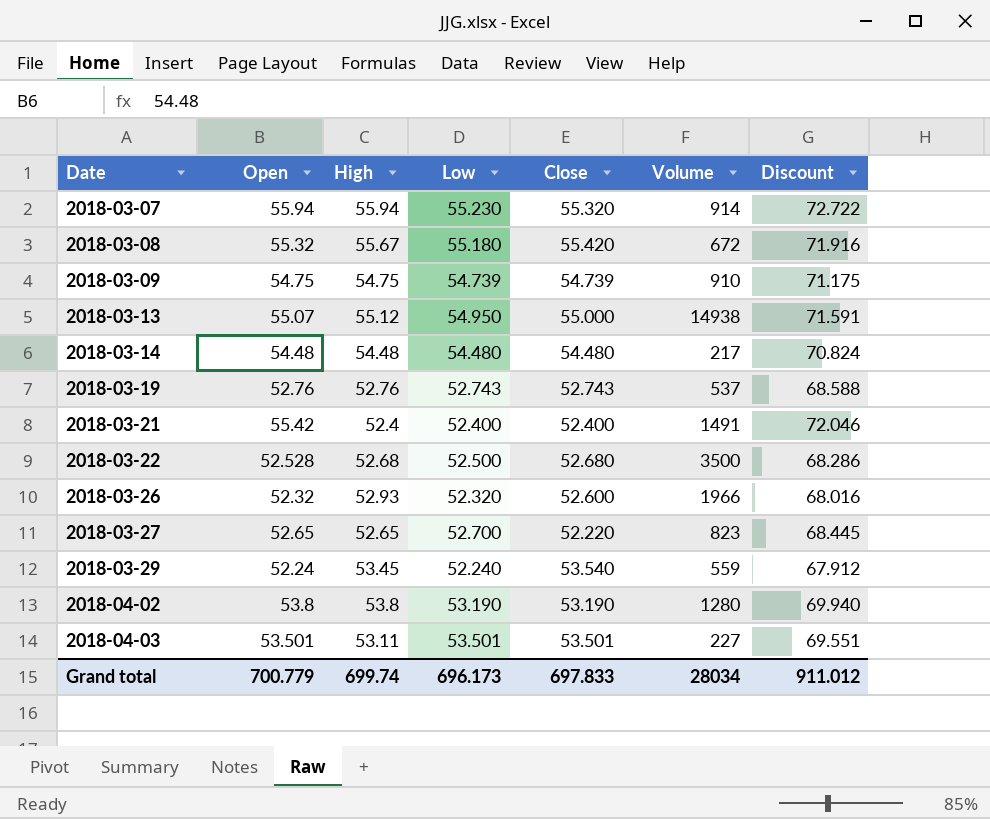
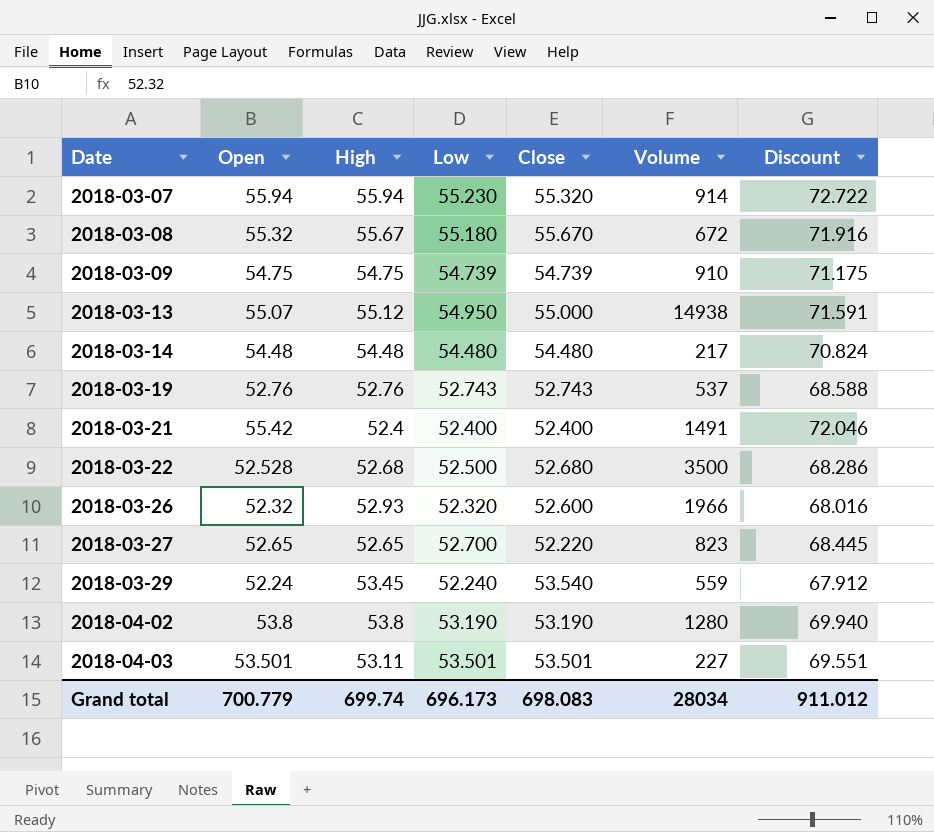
2018-03-08 | Close: 55.420 -> 55.670
Grand total | Close: 697.833 -> 698.083

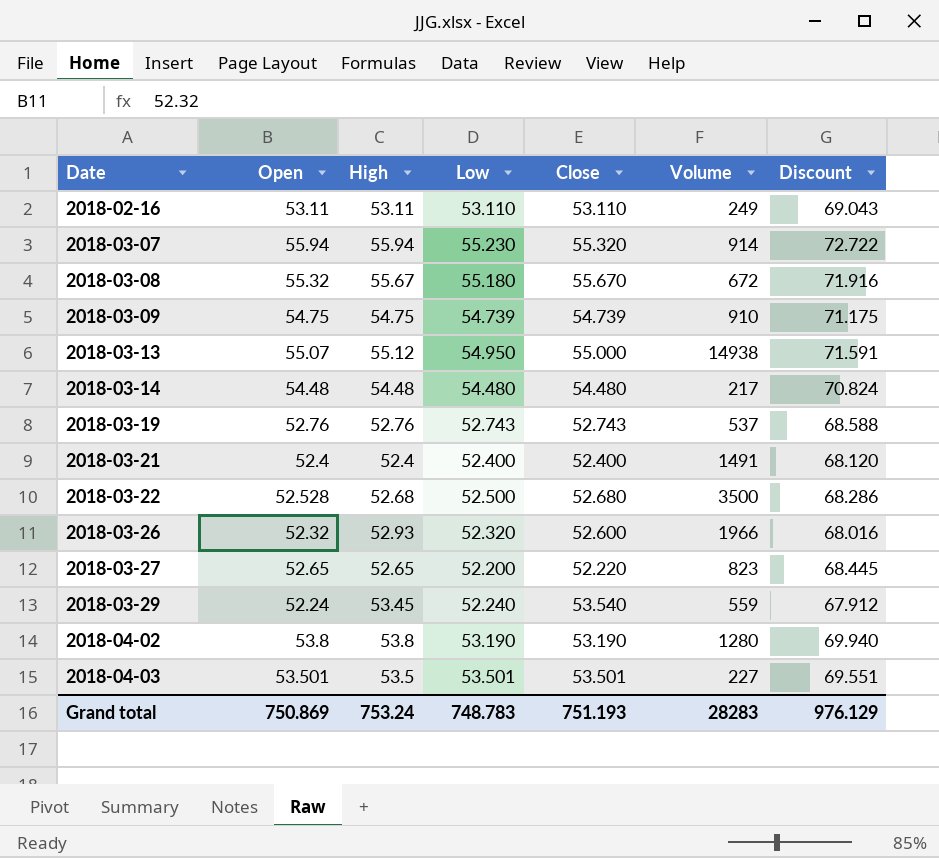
row 2018-02-16: none -> 53.11 | 53.11 | 53.110 | 53.110 | 249 | 69.043
2018-03-21 | Open: 55.42 -> 52.4
2018-03-21 | Discount: 72.046 -> 68.120
2018-03-27 | Low: 52.700 -> 52.200
2018-04-03 | High: 53.11 -> 53.5
Grand total | Open: 700.779 -> 750.869
Grand total | High: 699.74 -> 753.24
Grand total | Low: 696.173 -> 748.783
Grand total | Close: 698.083 -> 751.193
Grand total | Volume: 28034 -> 28283
Grand total | Discount: 911.012 -> 976.129

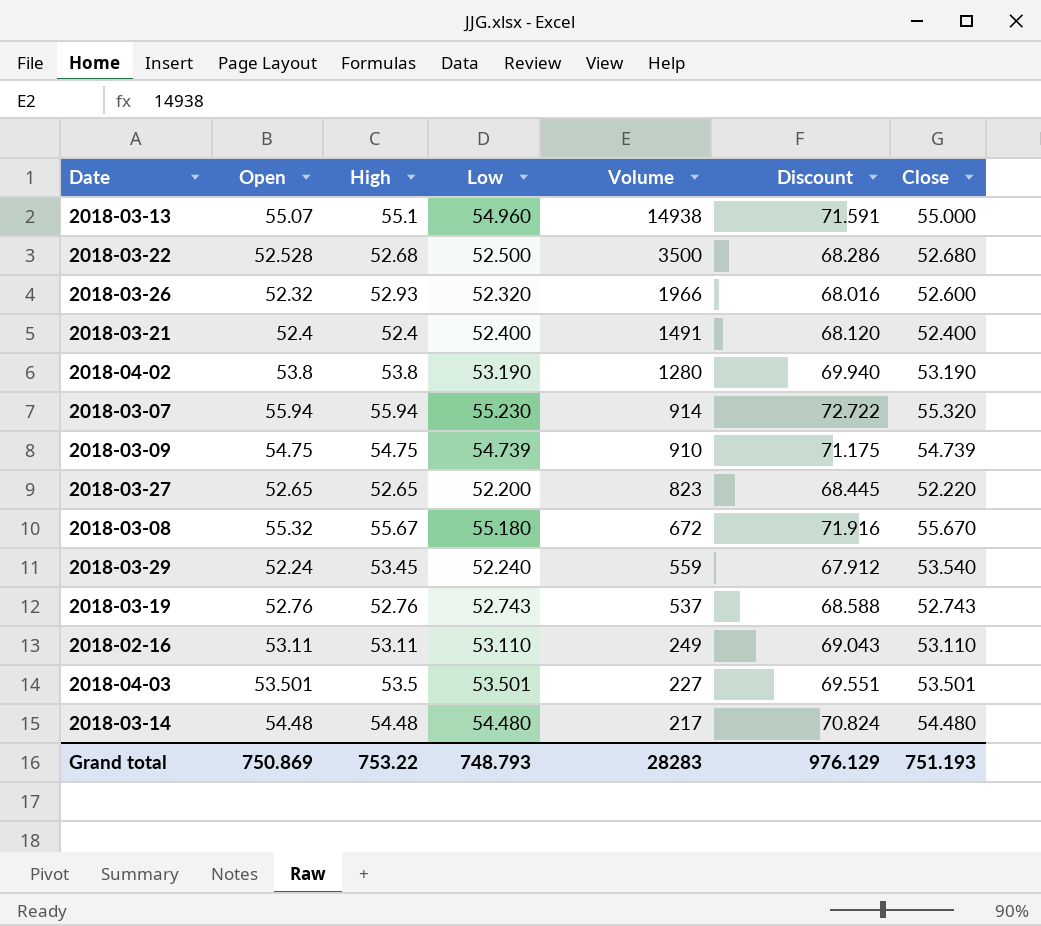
row order: Date ascending -> Volume descending
column Close | position: 5 -> 7
2018-03-13 | High: 55.12 -> 55.1
2018-03-13 | Low: 54.950 -> 54.960
Grand total | High: 753.24 -> 753.22
Grand total | Low: 748.783 -> 748.793

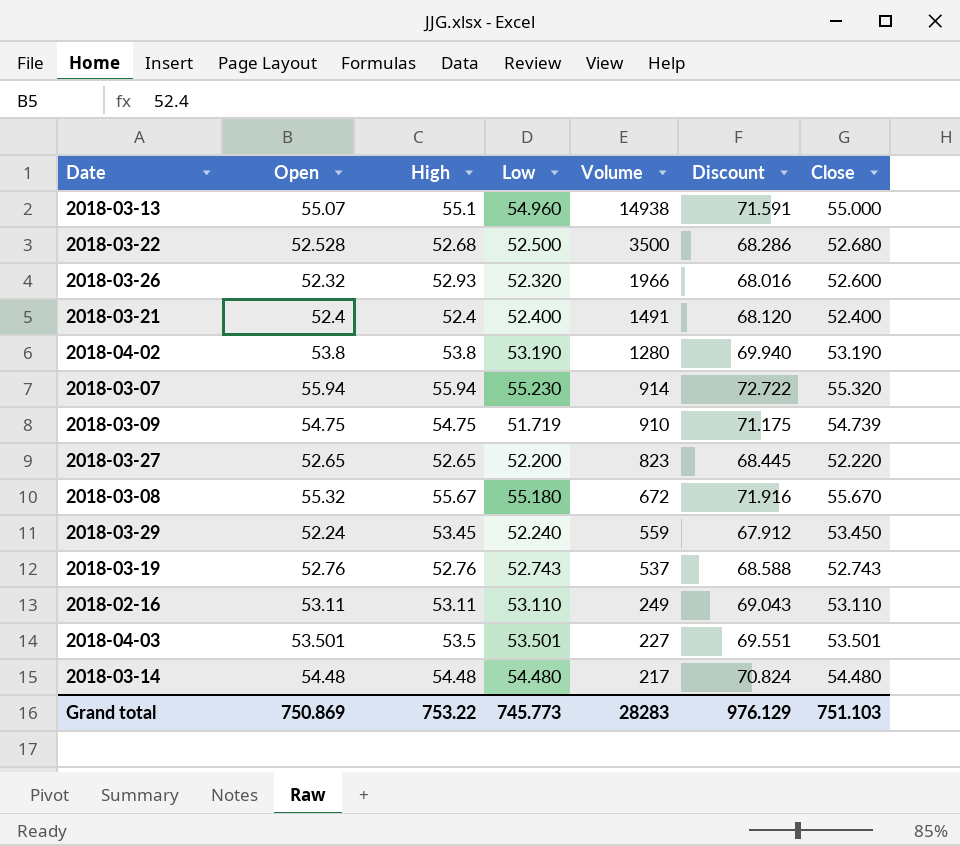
2018-03-09 | Low: 54.739 -> 51.719
2018-03-29 | Close: 53.540 -> 53.450
Grand total | Low: 748.793 -> 745.773
Grand total | Close: 751.193 -> 751.103

